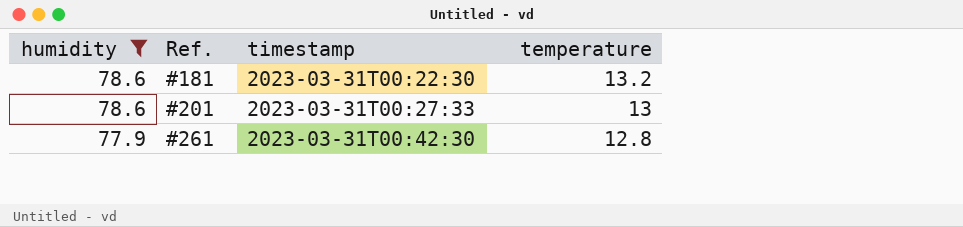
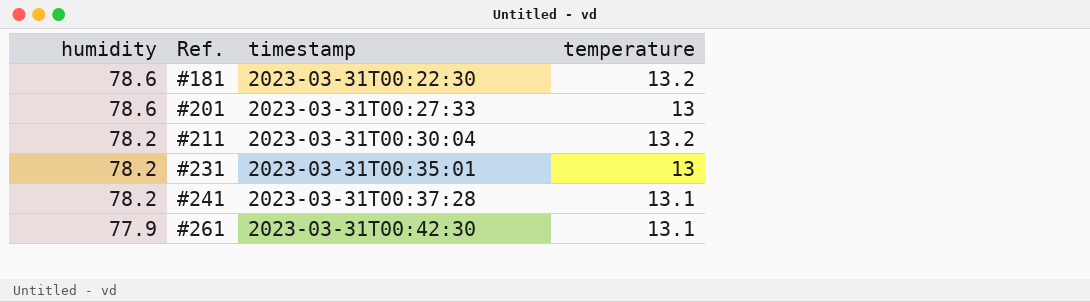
filter: humidity != 78.2 -> none
#261 | temperature: 12.8 -> 13.1

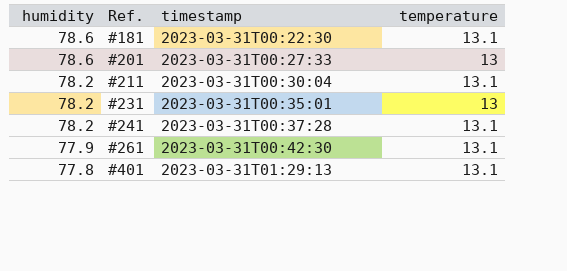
#181 | temperature: 13.2 -> 13.1
#211 | temperature: 13.2 -> 13.1
row #401: none -> 77.8 | 2023-03-31T01:29:13 | 13.1

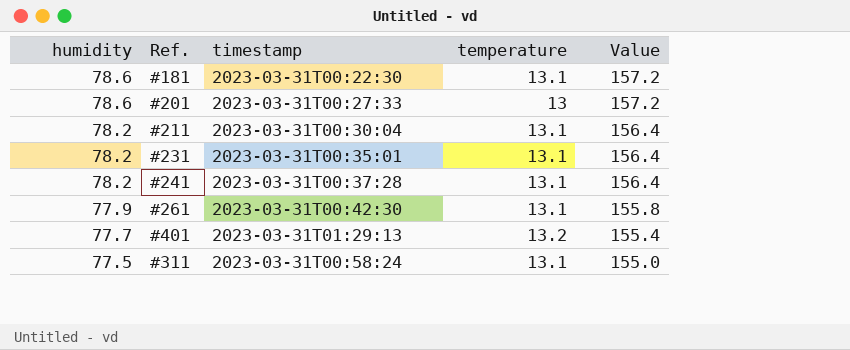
column Value | formula: none -> [humidity] * 2
#231 | temperature: 13 -> 13.1
#401 | humidity: 77.8 -> 77.7
#401 | temperature: 13.1 -> 13.2
row #311: none -> 77.5 | 2023-03-31T00:58:24 | 13.1 | 155.0

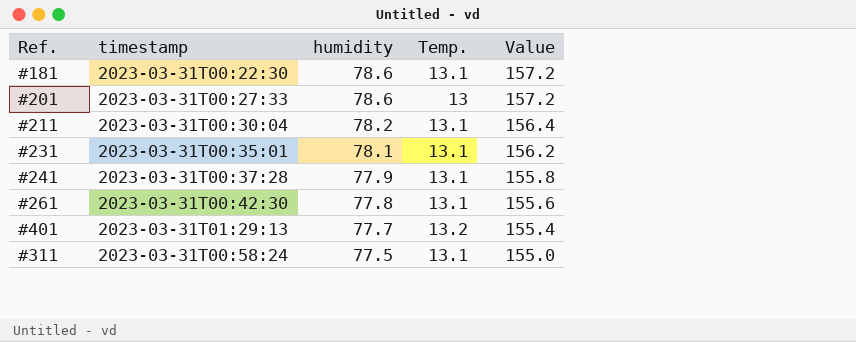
column humidity | position: 1 -> 3
column name: temperature -> Temp.
#231 | humidity: 78.2 -> 78.1
#231 | Value: 156.4 -> 156.2
#241 | humidity: 78.2 -> 77.9
#241 | Value: 156.4 -> 155.8
#261 | humidity: 77.9 -> 77.8
#261 | Value: 155.8 -> 155.6

